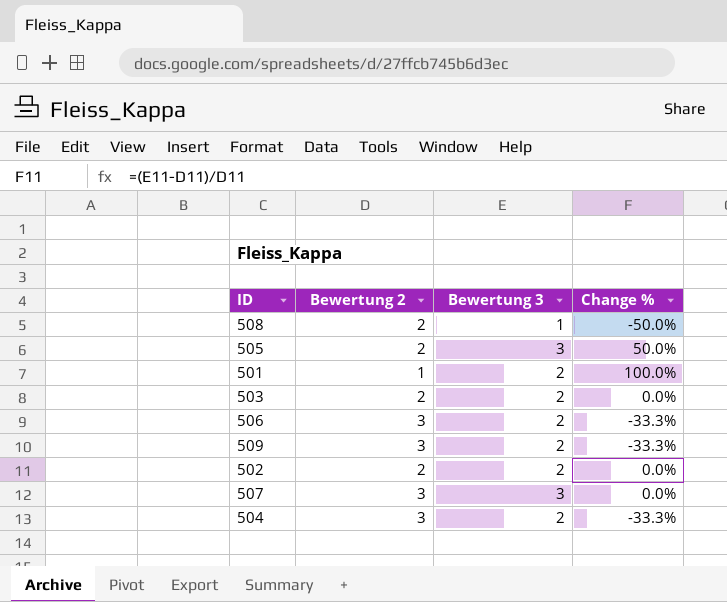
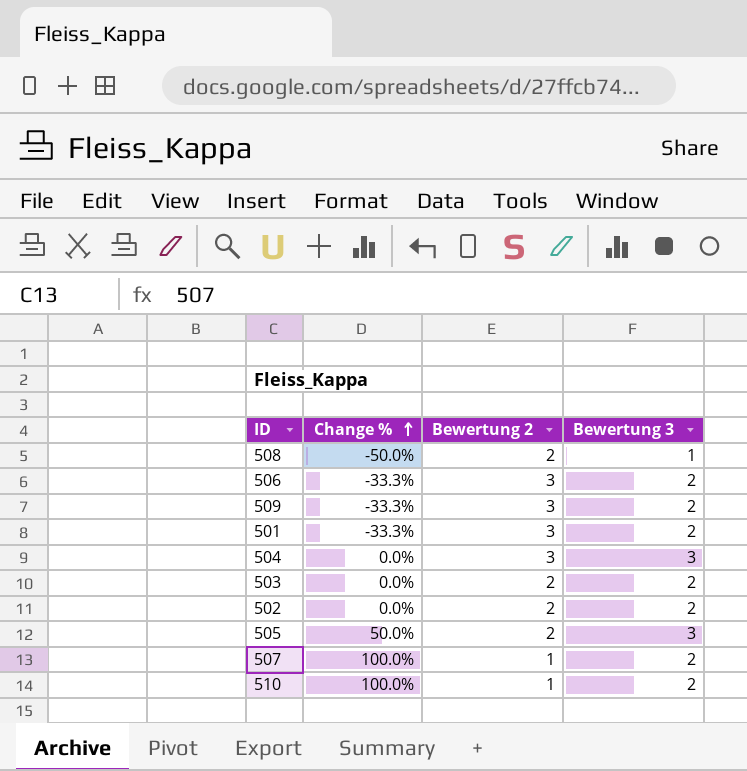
row order: none -> Change % ascending
column Change % | position: 4 -> 2
501 | Change %: 100.0% -> -33.3%
501 | Bewertung 2: 1 -> 3
504 | Change %: -33.3% -> 0.0%
504 | Bewertung 3: 2 -> 3
507 | Change %: 0.0% -> 100.0%
507 | Bewertung 2: 3 -> 1
507 | Bewertung 3: 3 -> 2
row 510: none -> 100.0% | 1 | 2

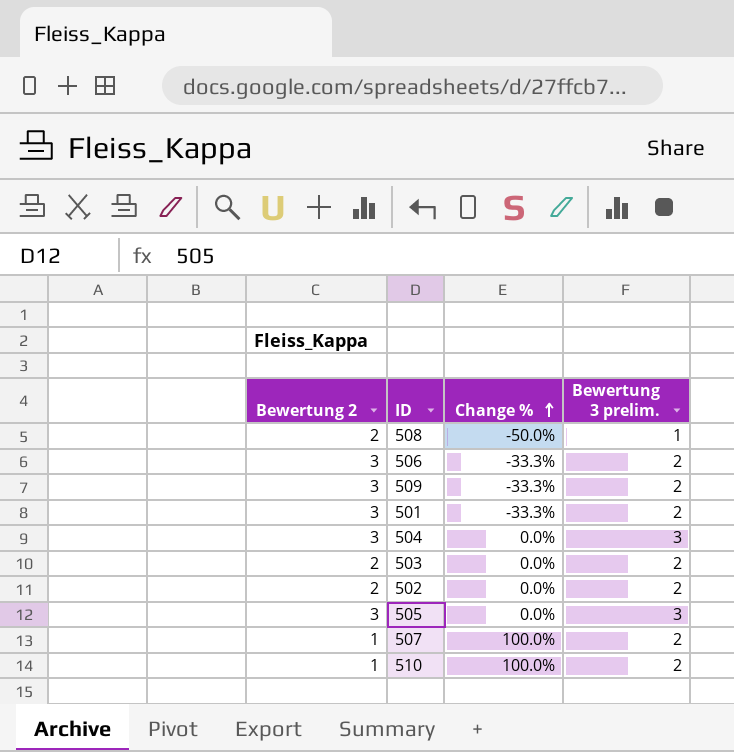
column Bewertung 2 | position: 3 -> 1
column name: Bewertung 3 -> Bewertung 3 prelim.
505 | Bewertung 2: 2 -> 3
505 | Change %: 50.0% -> 0.0%

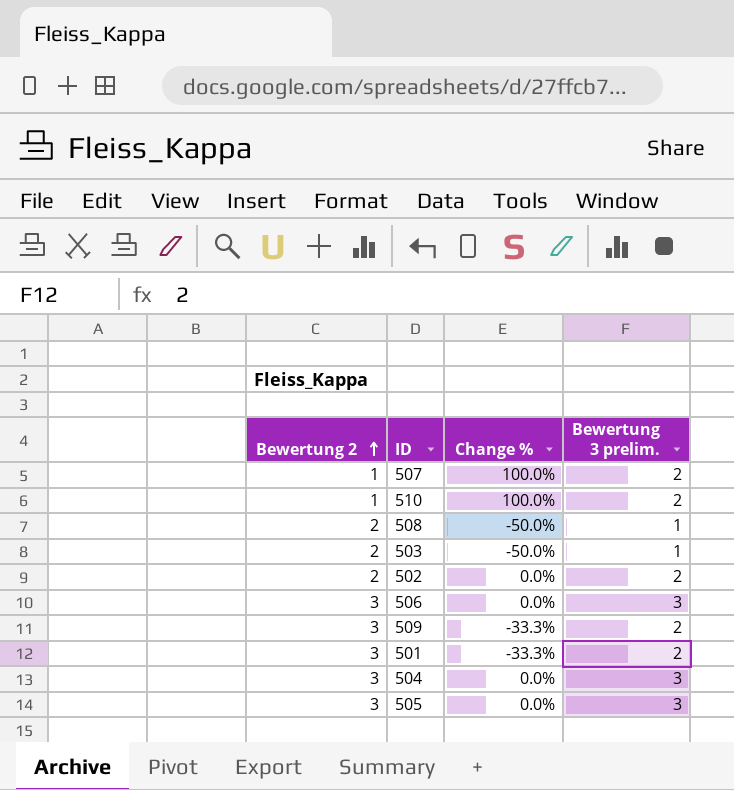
row order: Change % ascending -> Bewertung 2 ascending
503 | Change %: 0.0% -> -50.0%
503 | Bewertung 3 prelim.: 2 -> 1
506 | Change %: -33.3% -> 0.0%
506 | Bewertung 3 prelim.: 2 -> 3

